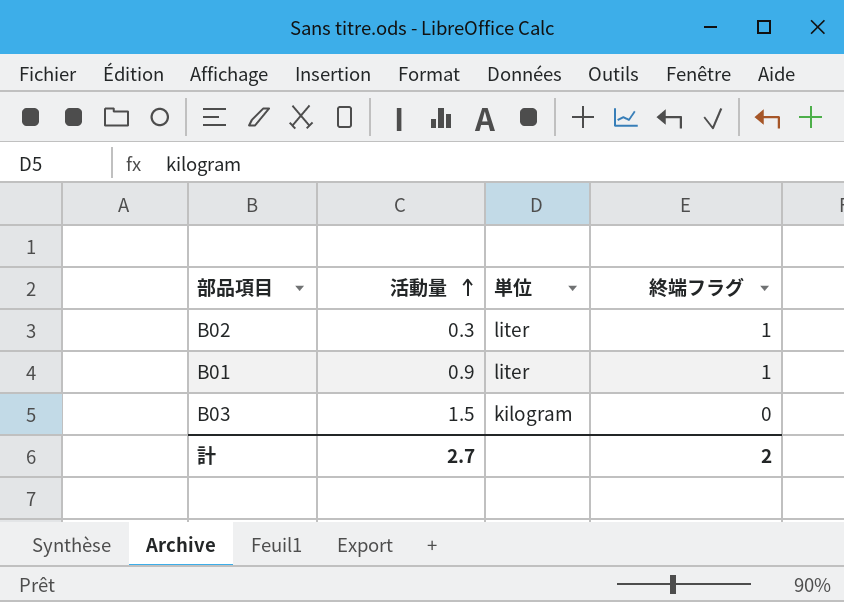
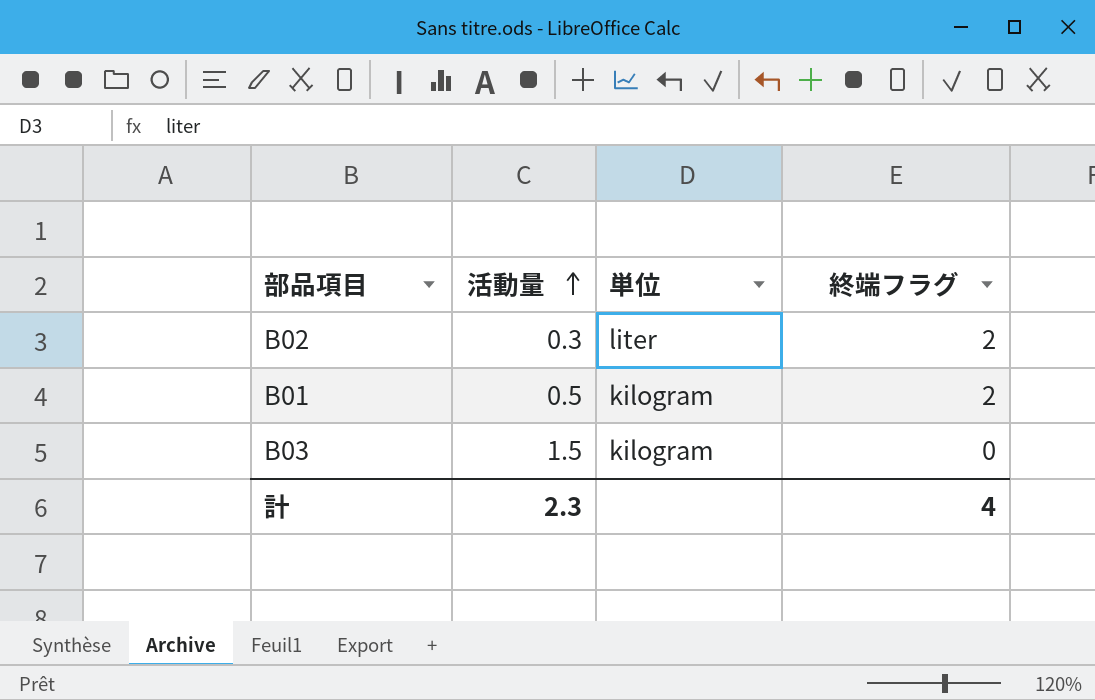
B02 | 終端フラグ: 1 -> 2
B01 | 活動量: 0.9 -> 0.5
B01 | 単位: liter -> kilogram
B01 | 終端フラグ: 1 -> 2
計 | 活動量: 2.7 -> 2.3
計 | 終端フラグ: 2 -> 4

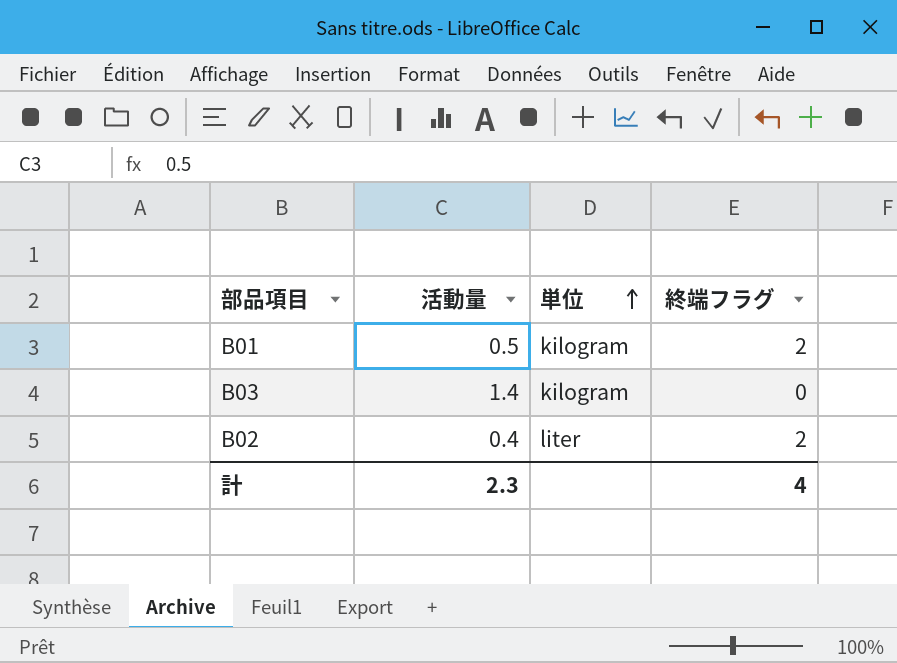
row order: 活動量 ascending -> 単位 ascending
B03 | 活動量: 1.5 -> 1.4
B02 | 活動量: 0.3 -> 0.4

